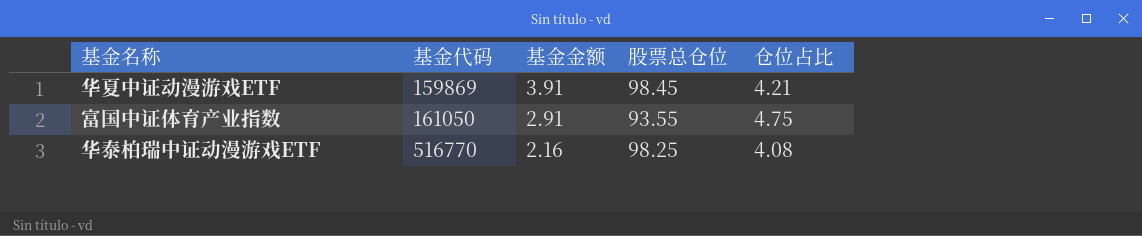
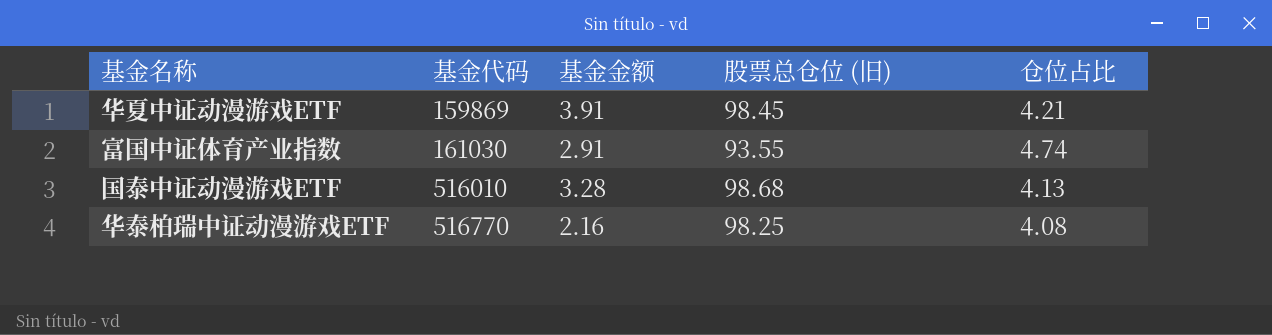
column name: 股票总仓位 -> 股票总仓位 (旧)
富国中证体育产业指数 | 基金代码: 161050 -> 161030
富国中证体育产业指数 | 仓位占比: 4.75 -> 4.74
row 国泰中证动漫游戏ETF: none -> 516010 | 3.28 | 98.68 | 4.13

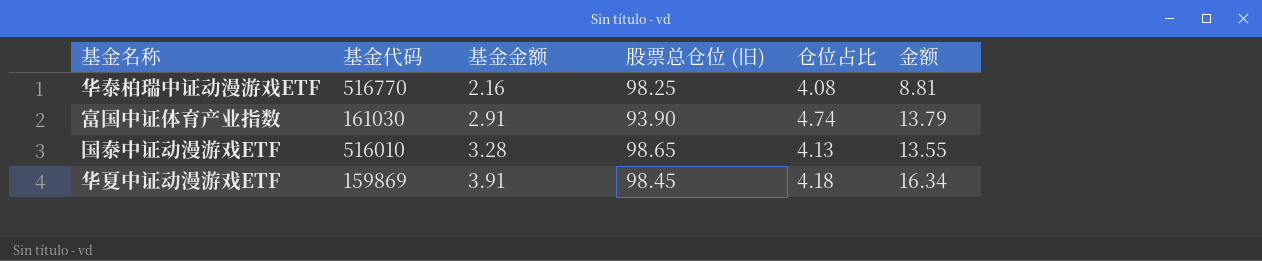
row order: 基金代码 ascending -> 基金金额 ascending
column 金额 | formula: none -> [基金金额] * [仓位占比]
富国中证体育产业指数 | 股票总仓位 (旧): 93.55 -> 93.90
国泰中证动漫游戏ETF | 股票总仓位 (旧): 98.68 -> 98.65
华夏中证动漫游戏ETF | 仓位占比: 4.21 -> 4.18

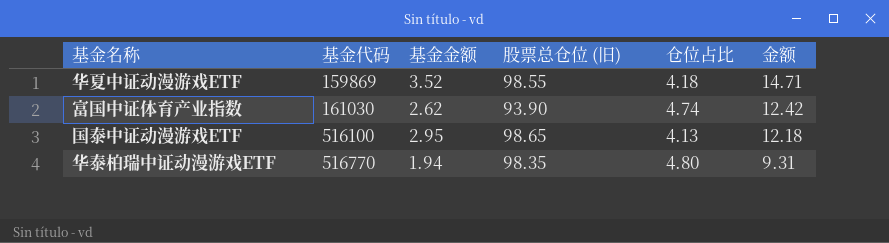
row order: 基金金额 ascending -> 基金代码 ascending
华夏中证动漫游戏ETF | 基金金额: 3.91 -> 3.52
华夏中证动漫游戏ETF | 股票总仓位 (旧): 98.45 -> 98.55
华夏中证动漫游戏ETF | 金额: 16.34 -> 14.71
富国中证体育产业指数 | 基金金额: 2.91 -> 2.62
富国中证体育产业指数 | 金额: 13.79 -> 12.42
国泰中证动漫游戏ETF | 基金代码: 516010 -> 516100
国泰中证动漫游戏ETF | 基金金额: 3.28 -> 2.95
国泰中证动漫游戏ETF | 金额: 13.55 -> 12.18
华泰柏瑞中证动漫游戏ETF | 基金金额: 2.16 -> 1.94
华泰柏瑞中证动漫游戏ETF | 股票总仓位 (旧): 98.25 -> 98.35
华泰柏瑞中证动漫游戏ETF | 仓位占比: 4.08 -> 4.80
华泰柏瑞中证动漫游戏ETF | 金额: 8.81 -> 9.31

